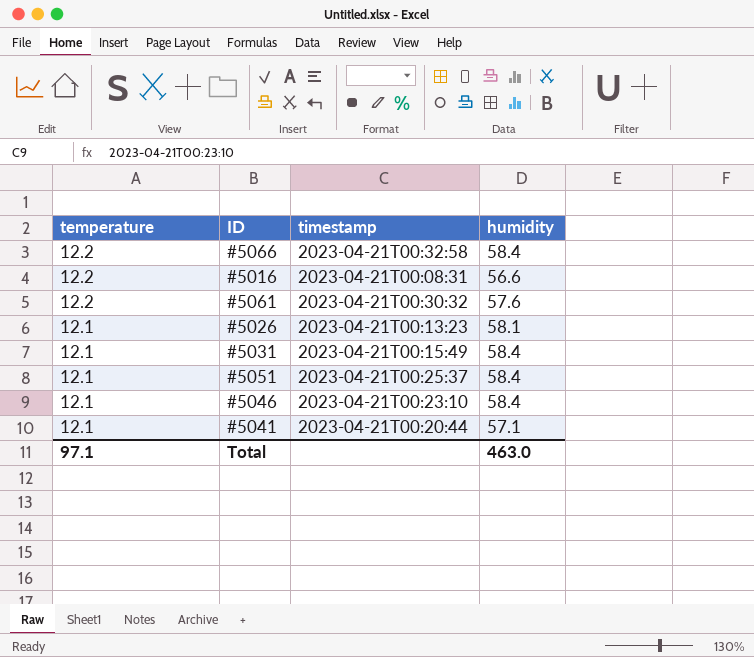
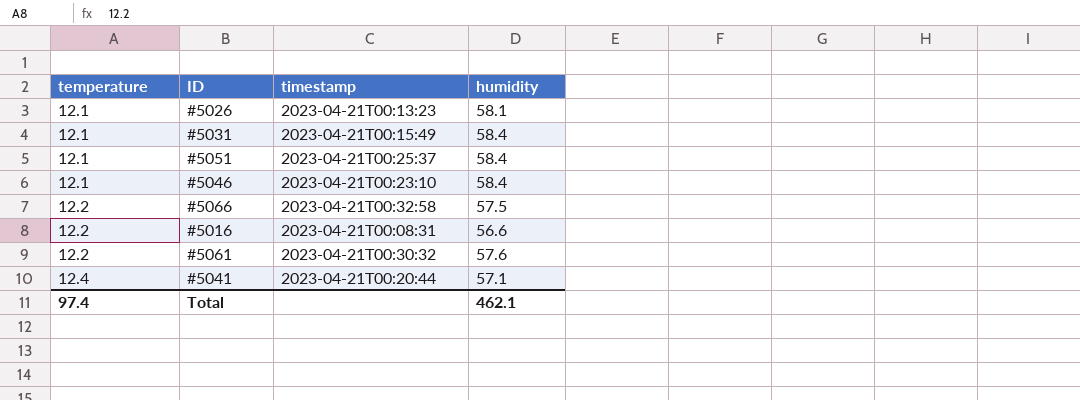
row order: temperature descending -> temperature ascending
#5066 | humidity: 58.4 -> 57.5
#5041 | temperature: 12.1 -> 12.4
Total | temperature: 97.1 -> 97.4
Total | humidity: 463.0 -> 462.1

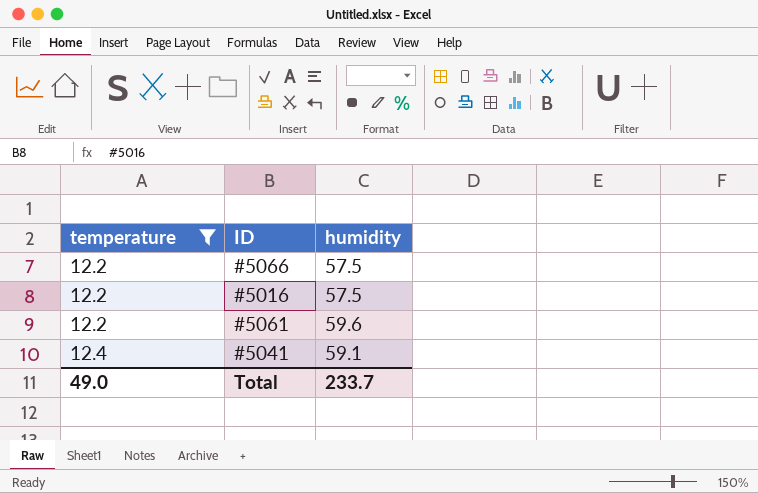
filter: none -> temperature != 12.1
column timestamp | position: 3 -> none
#5016 | humidity: 56.6 -> 57.5
#5061 | humidity: 57.6 -> 59.6
#5041 | humidity: 57.1 -> 59.1
Total | temperature: 97.4 -> 49.0
Total | humidity: 462.1 -> 233.7

